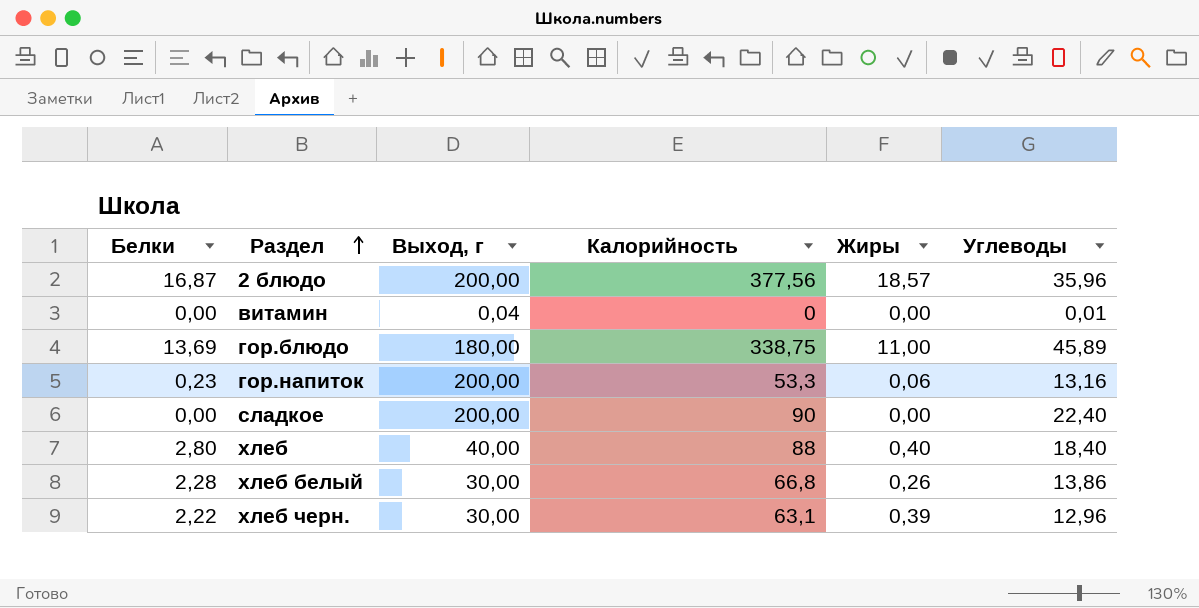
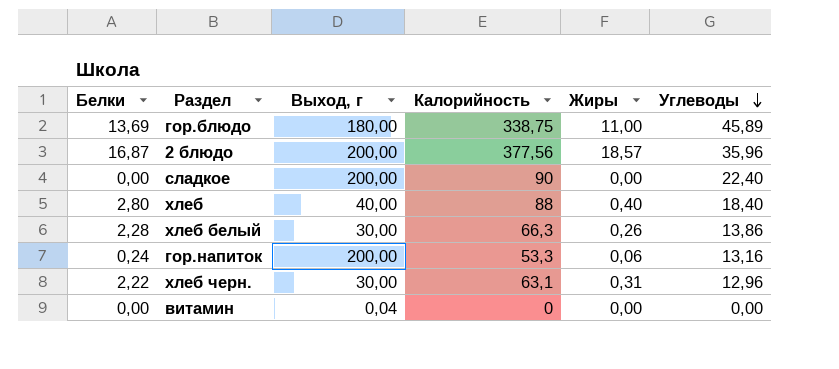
row order: Раздел ascending -> Углеводы descending
хлеб белый | Калорийность: 66,8 -> 66,3
гор.напиток | Белки: 0,23 -> 0,24
хлеб черн. | Жиры: 0,39 -> 0,31
витамин | Углеводы: 0,01 -> 0,00

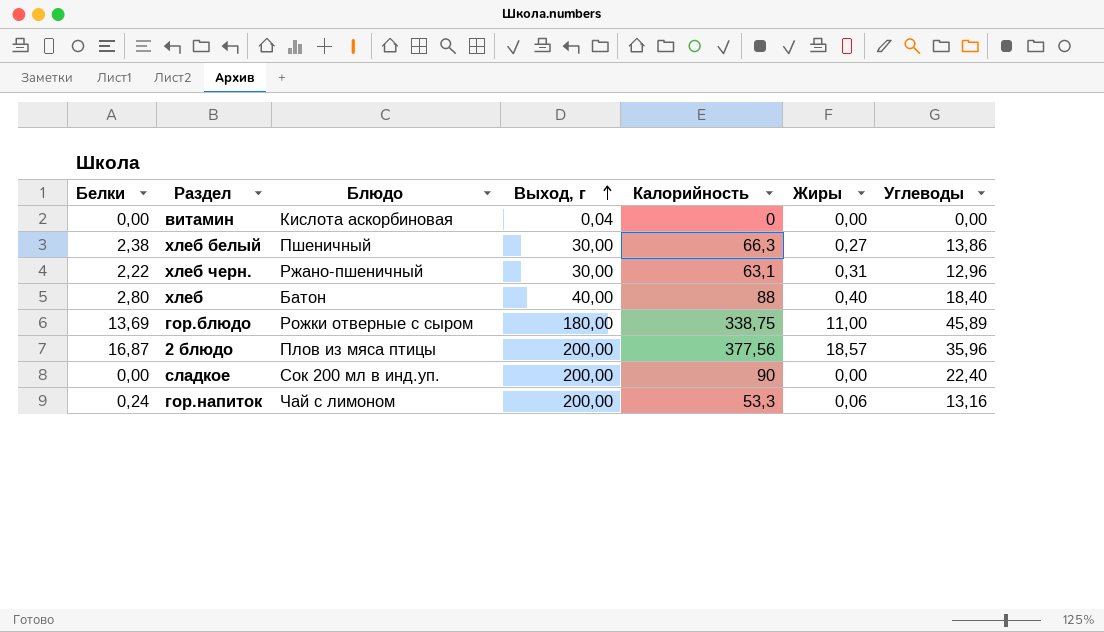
row order: Углеводы descending -> Выход, г ascending
column Блюдо | position: none -> 3
хлеб белый | Белки: 2,28 -> 2,38
хлеб белый | Жиры: 0,26 -> 0,27

